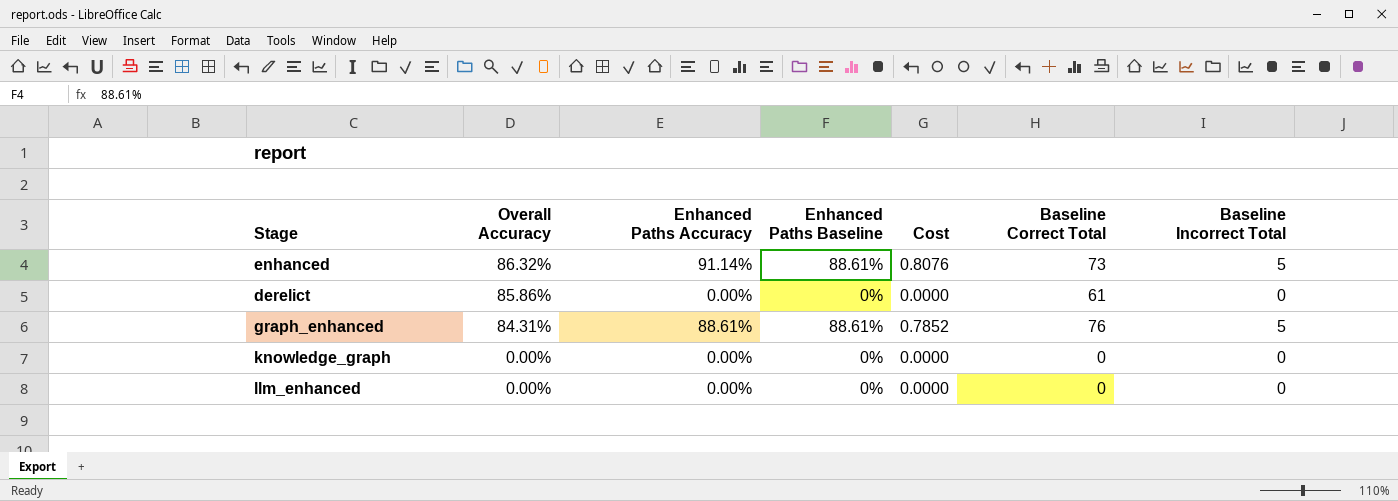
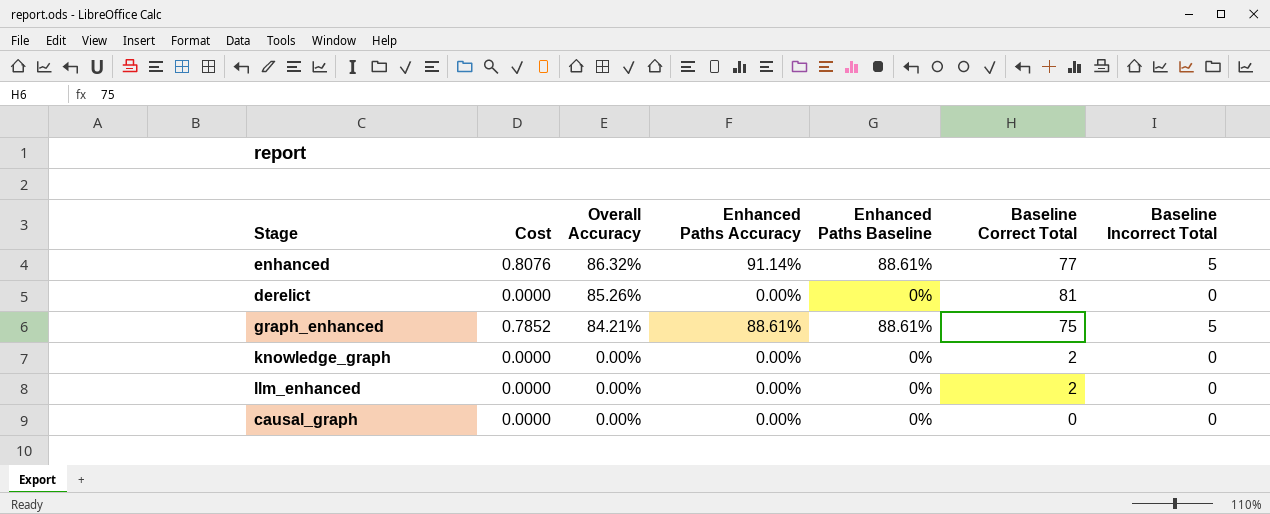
column Cost | position: 5 -> 2
enhanced | Baseline Correct Total: 73 -> 77
derelict | Overall Accuracy: 85.86% -> 85.26%
derelict | Baseline Correct Total: 61 -> 81
graph_enhanced | Overall Accuracy: 84.31% -> 84.21%
graph_enhanced | Baseline Correct Total: 76 -> 75
knowledge_graph | Baseline Correct Total: 0 -> 2
llm_enhanced | Baseline Correct Total: 0 -> 2
row causal_graph: none -> 0.0000 | 0.00% | 0.00% | 0% | 0 | 0

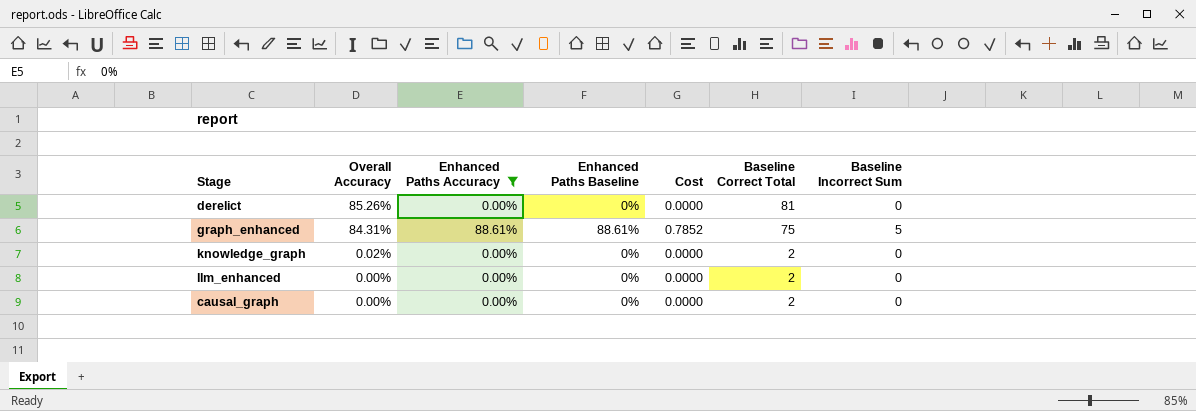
filter: none -> Enhanced Paths Accuracy != 91.14%
column Cost | position: 2 -> 5
column name: Baseline Incorrect Total -> Baseline Incorrect Sum
graph_enhanced | Overall Accuracy: 84.21% -> 84.31%
knowledge_graph | Overall Accuracy: 0.00% -> 0.02%
causal_graph | Baseline Correct Total: 0 -> 2

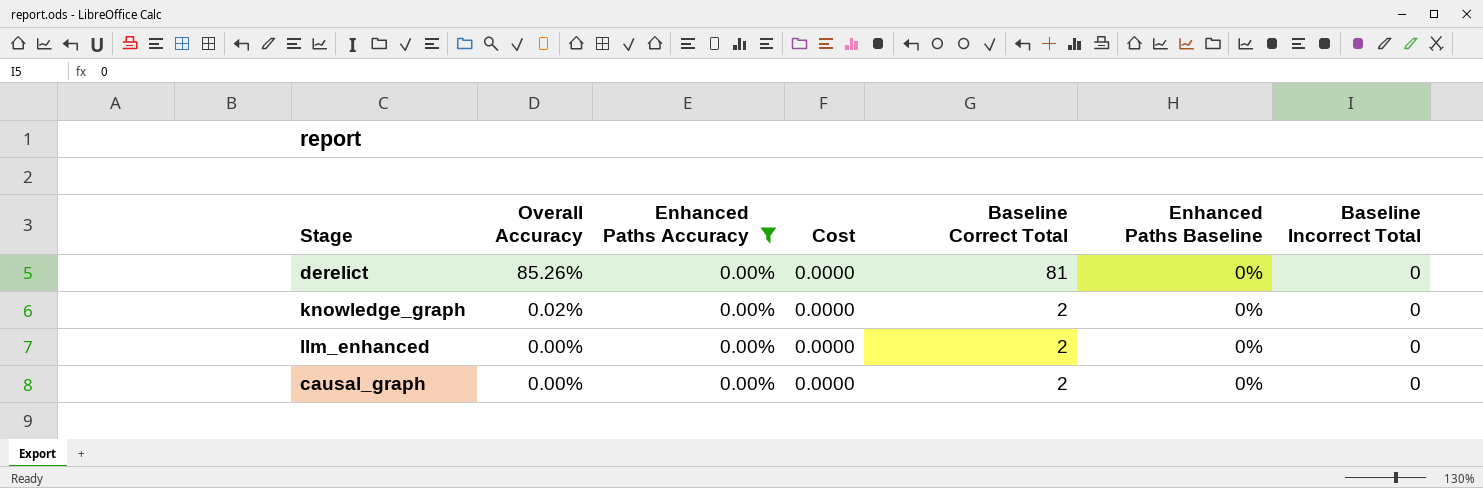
column Enhanced Paths Baseline | position: 4 -> 6
column name: Baseline Incorrect Sum -> Baseline Incorrect Total
row graph_enhanced: 84.31% | 88.61% | 88.61% | 0.7852 | 75 | 5 -> none

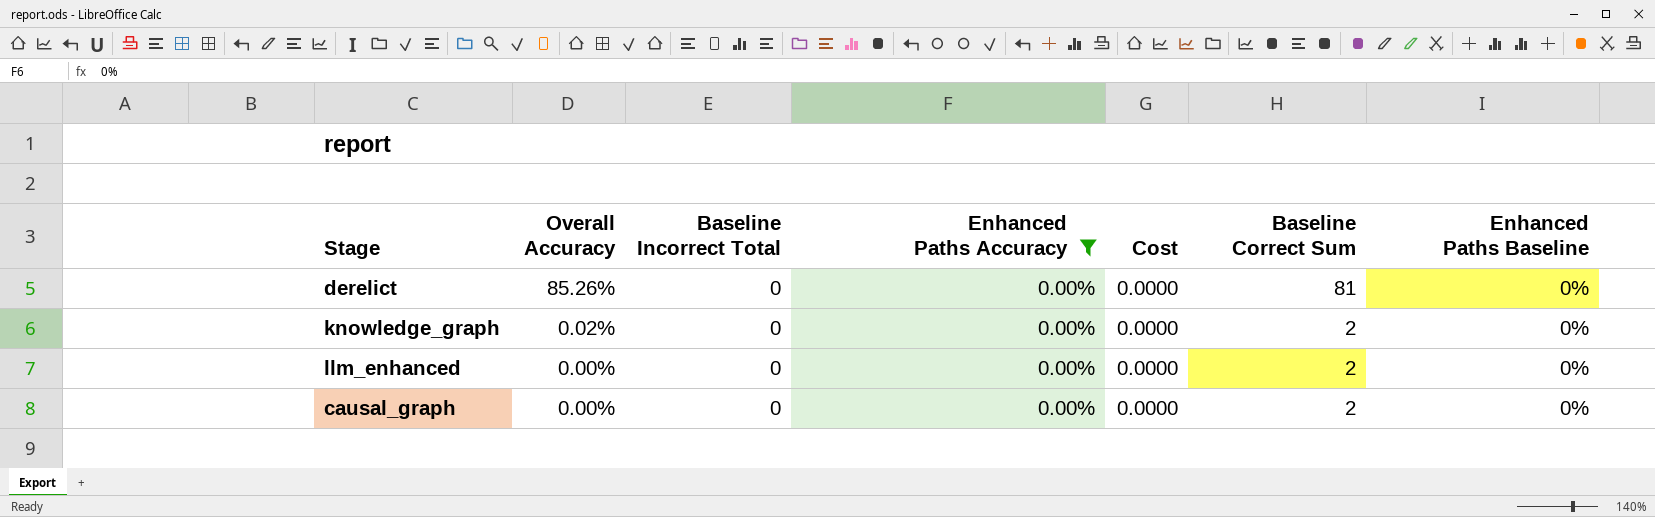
column Baseline Incorrect Total | position: 7 -> 3
column name: Baseline Correct Total -> Baseline Correct Sum

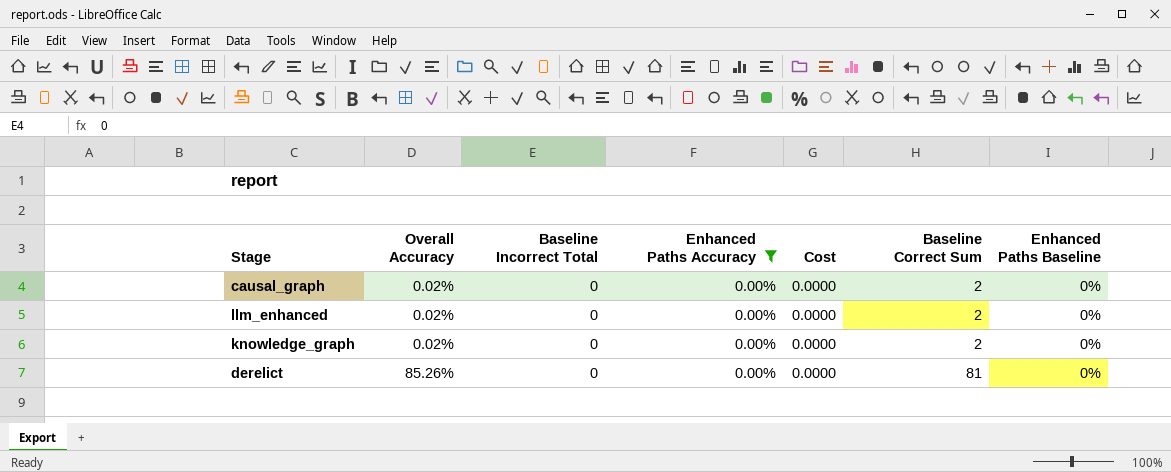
row order: Overall Accuracy descending -> Overall Accuracy ascending
causal_graph | Overall Accuracy: 0.00% -> 0.02%
llm_enhanced | Overall Accuracy: 0.00% -> 0.02%

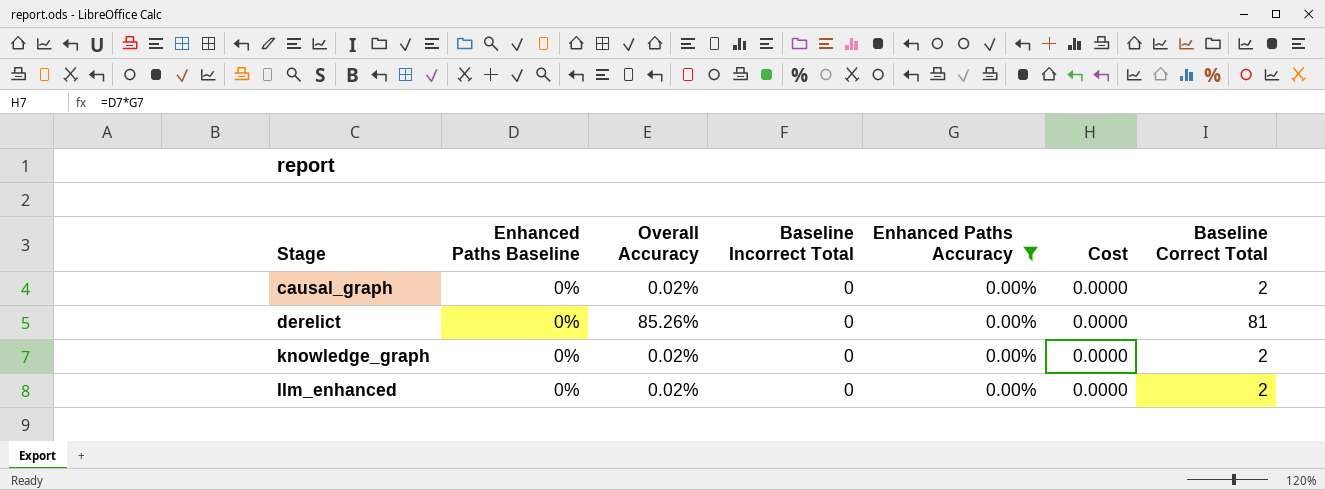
row order: Overall Accuracy ascending -> Stage ascending
column Enhanced Paths Baseline | position: 7 -> 2
column name: Baseline Correct Sum -> Baseline Correct Total

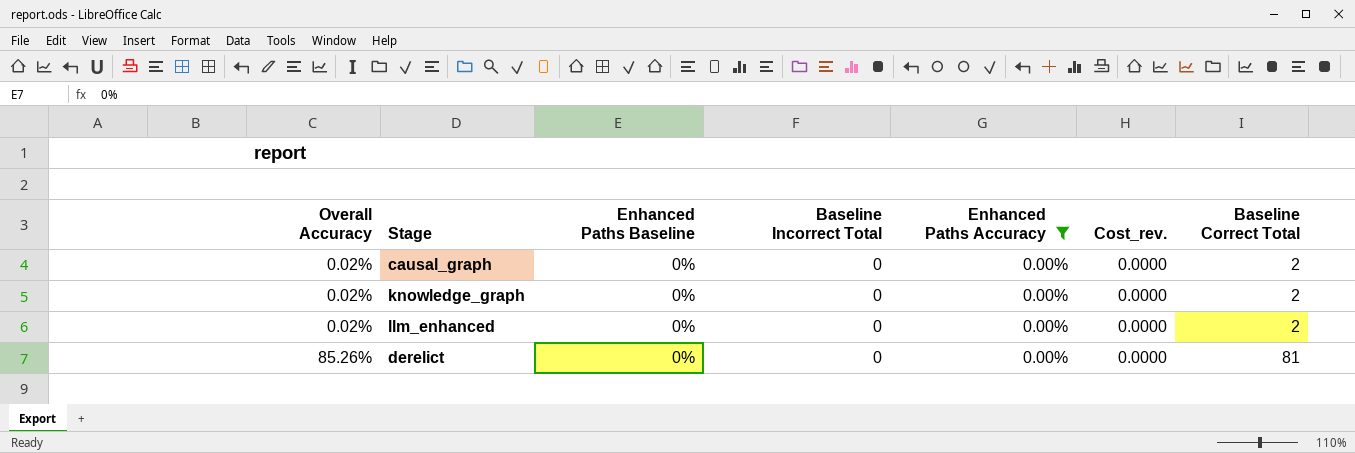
row order: Stage ascending -> Overall Accuracy ascending
column Overall Accuracy | position: 3 -> 1
column name: Cost -> Cost_rev.

